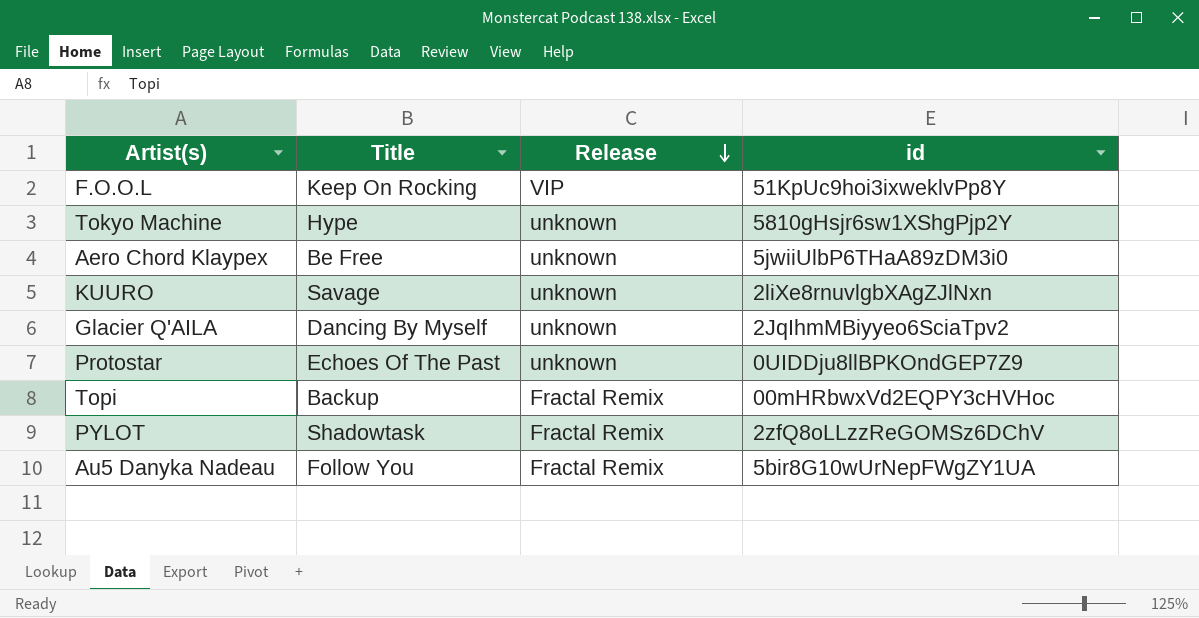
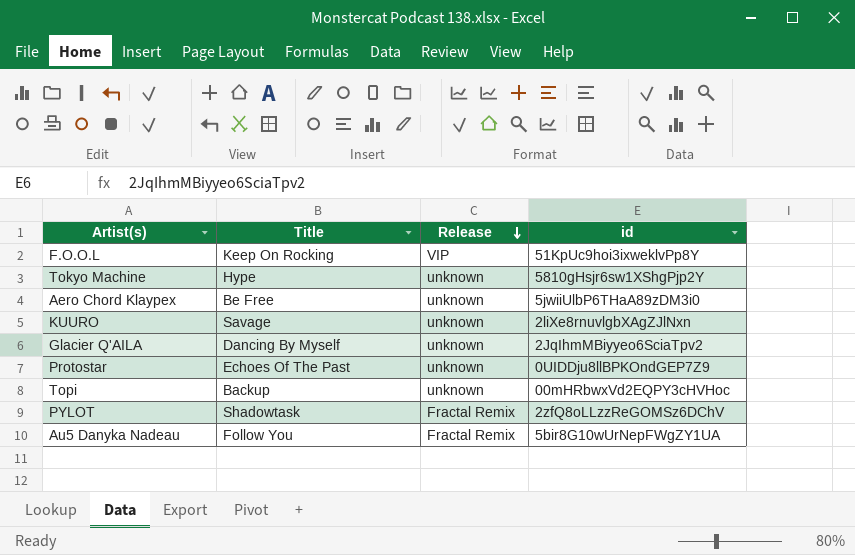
Topi | Release: Fractal Remix -> unknown

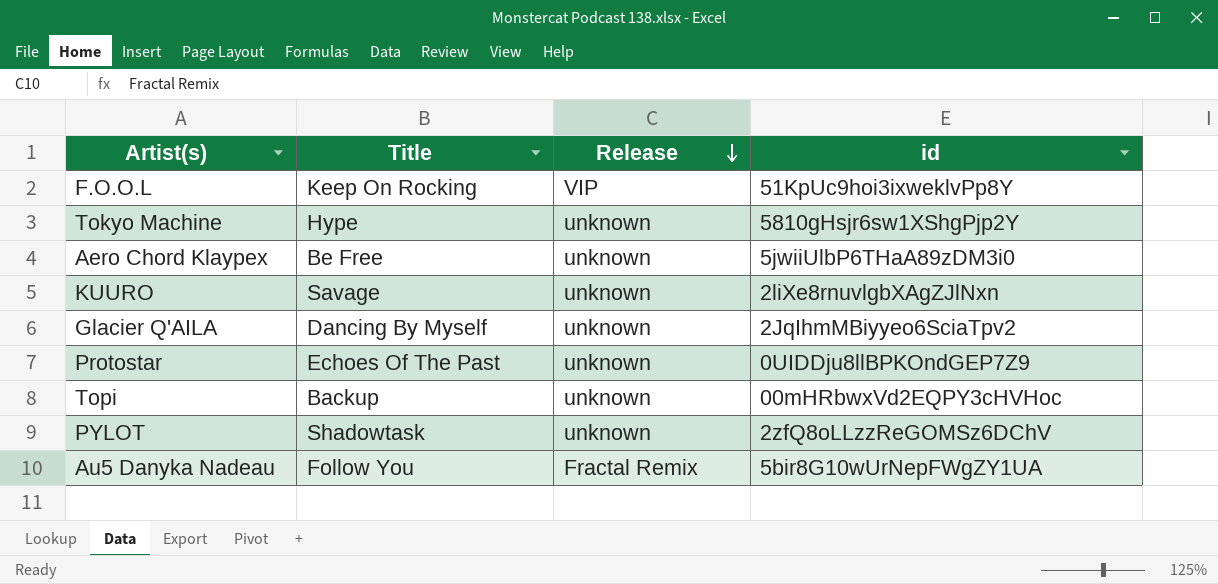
PYLOT | Release: Fractal Remix -> unknown

